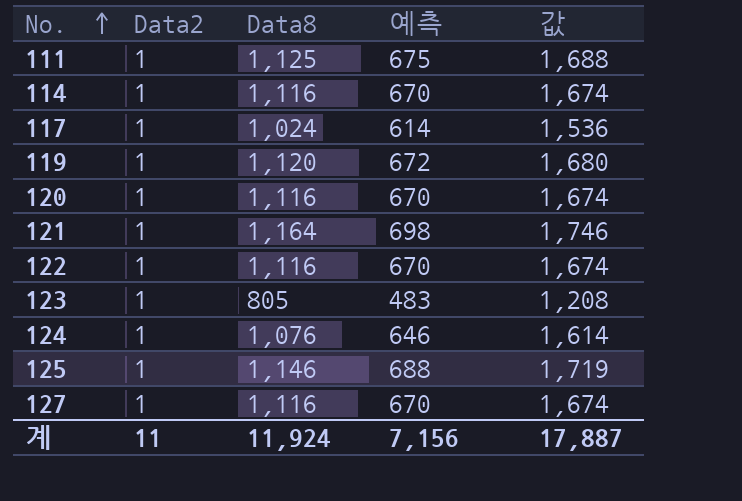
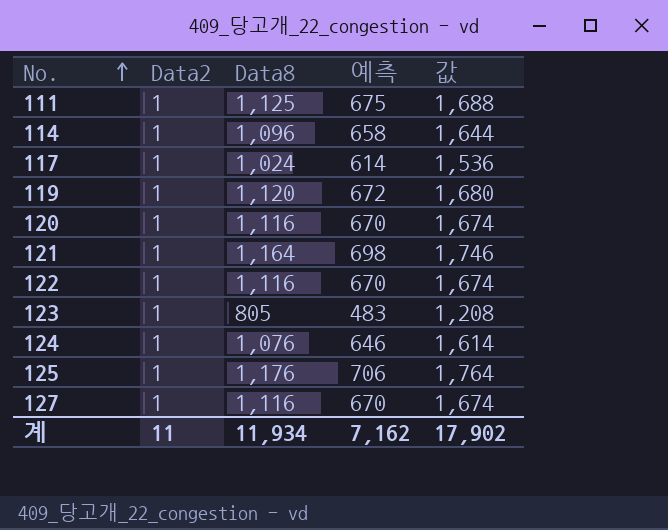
114 | Data8: 1,116 -> 1,096
114 | 예측: 670 -> 658
114 | 값: 1,674 -> 1,644
125 | Data8: 1,146 -> 1,176
125 | 예측: 688 -> 706
125 | 값: 1,719 -> 1,764
계 | Data8: 11,924 -> 11,934
계 | 예측: 7,156 -> 7,162
계 | 값: 17,887 -> 17,902

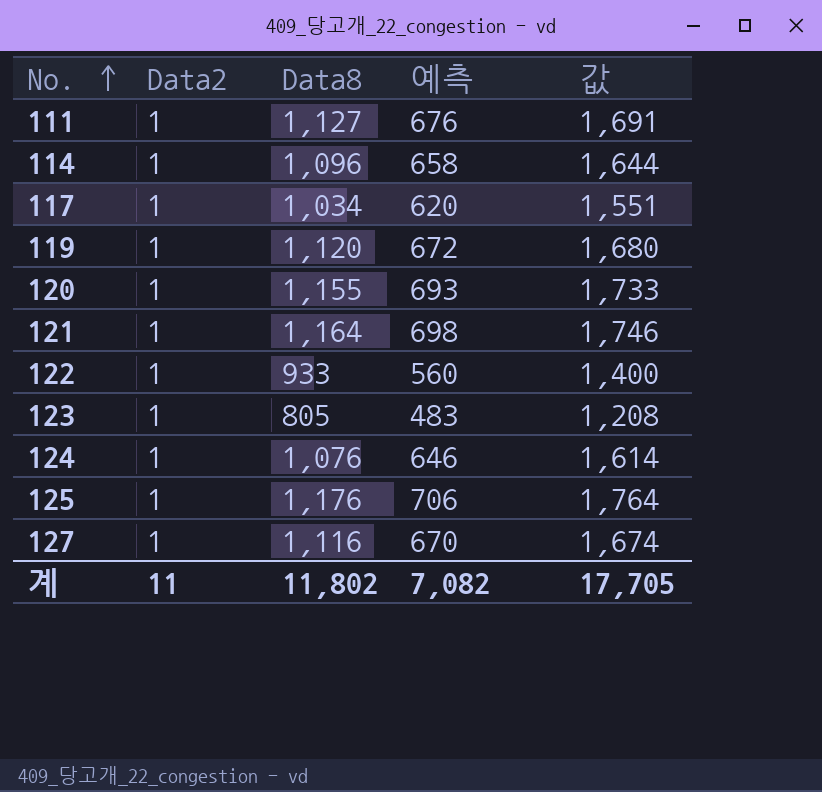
111 | Data8: 1,125 -> 1,127
111 | 예측: 675 -> 676
111 | 값: 1,688 -> 1,691
117 | Data8: 1,024 -> 1,034
117 | 예측: 614 -> 620
117 | 값: 1,536 -> 1,551
120 | Data8: 1,116 -> 1,155
120 | 예측: 670 -> 693
120 | 값: 1,674 -> 1,733
122 | Data8: 1,116 -> 933
122 | 예측: 670 -> 560
122 | 값: 1,674 -> 1,400
계 | Data8: 11,934 -> 11,802
계 | 예측: 7,162 -> 7,082
계 | 값: 17,902 -> 17,705

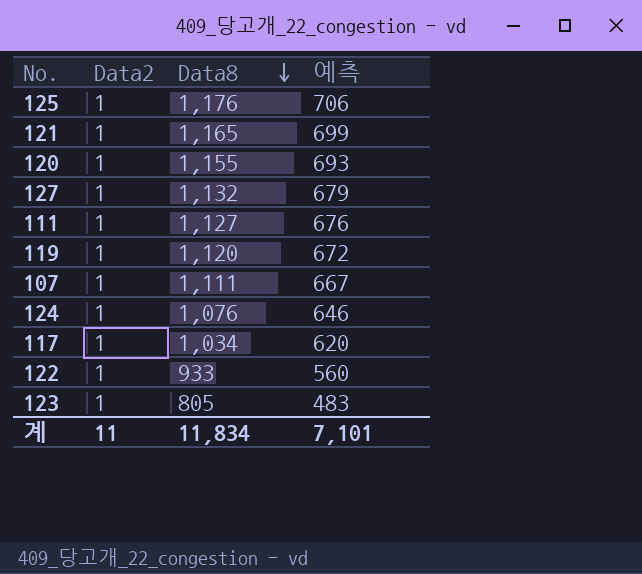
row order: No. ascending -> Data8 descending
column 값 | formula: [Data8] * 1.5 -> none
row 114: 1 | 1,096 | 658 | 1,644 -> none
121 | Data8: 1,164 -> 1,165
121 | 예측: 698 -> 699
127 | Data8: 1,116 -> 1,132
127 | 예측: 670 -> 679
row 107: none -> 1 | 1,111 | 667
계 | Data8: 11,802 -> 11,834
계 | 예측: 7,082 -> 7,101

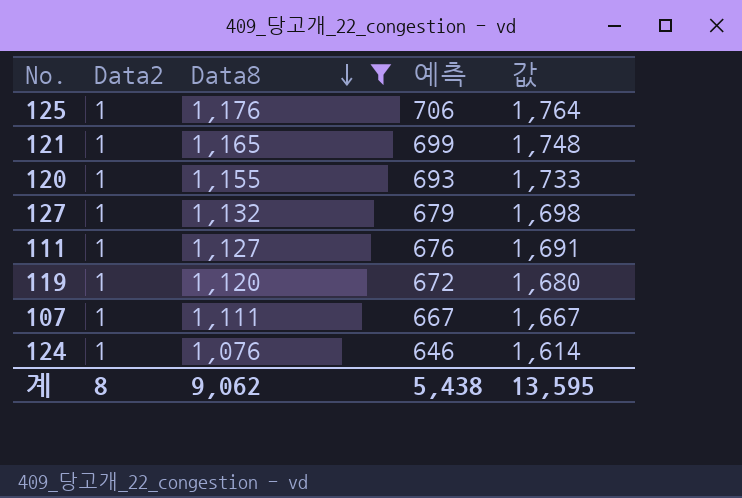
filter: none -> Data8 >= 1,076
column 값 | formula: none -> [Data8] * 1.5
계 | Data2: 11 -> 8
계 | Data8: 11,834 -> 9,062
계 | 예측: 7,101 -> 5,438

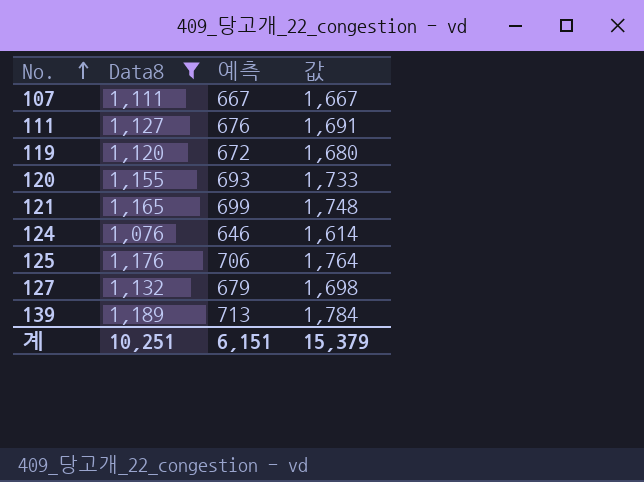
row order: Data8 descending -> No. ascending
column Data2 | position: 2 -> none
row 139: none -> 1,189 | 713 | 1,784
계 | Data8: 9,062 -> 10,251
계 | 예측: 5,438 -> 6,151
계 | 값: 13,595 -> 15,379

